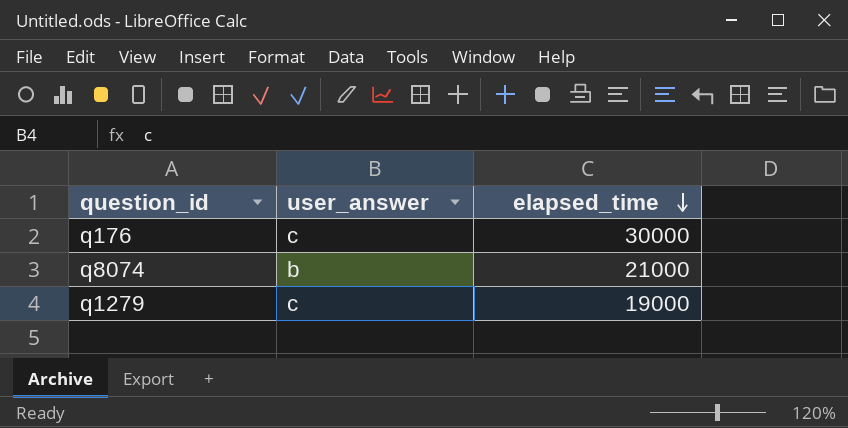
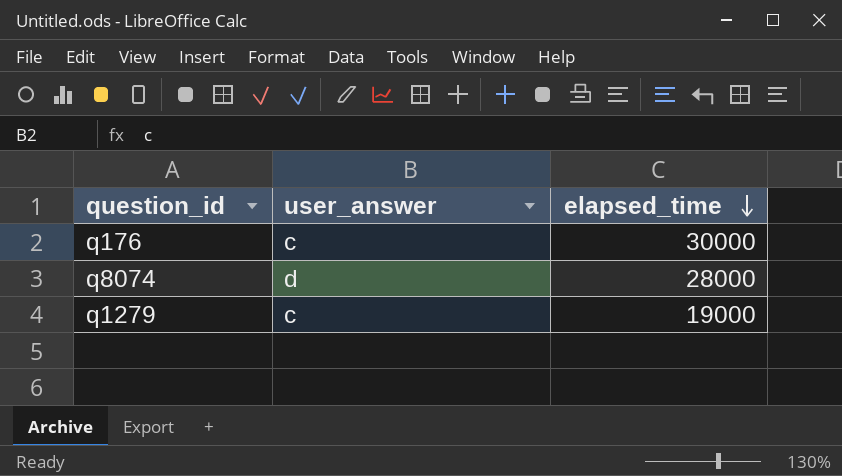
q8074 | user_answer: b -> d
q8074 | elapsed_time: 21000 -> 28000

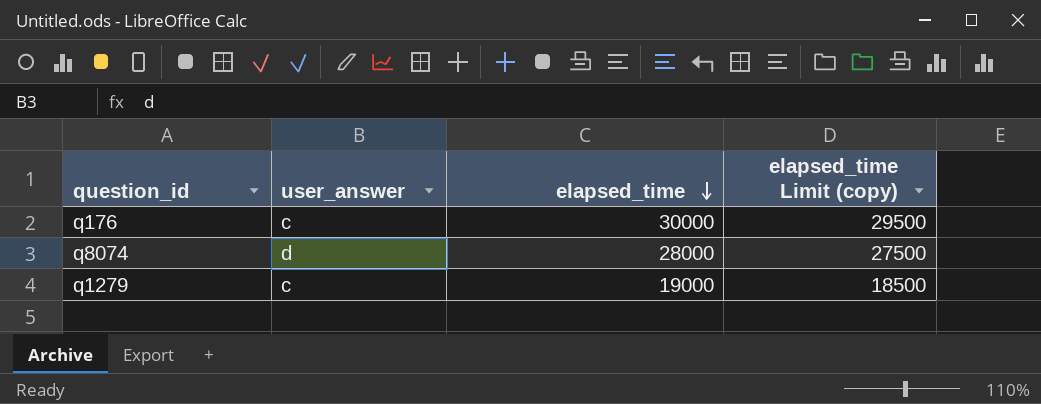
column elapsed_time Limit (copy) | formula: none -> [elapsed_time] - 500

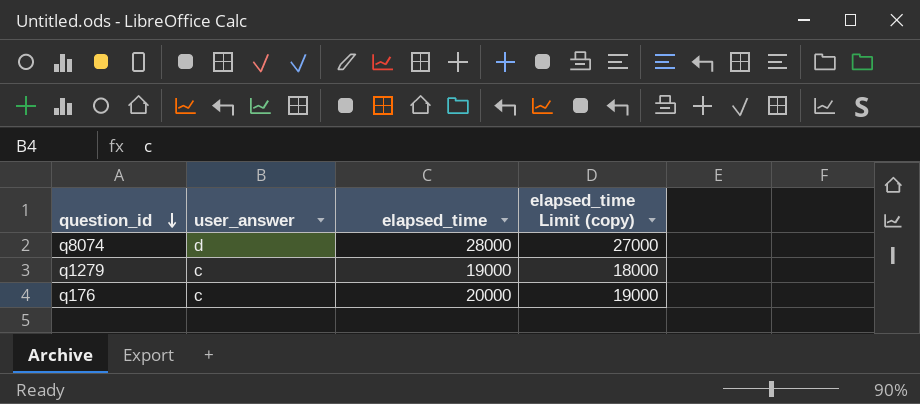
row order: elapsed_time descending -> question_id descending
column elapsed_time Limit (copy) | formula: [elapsed_time] - 500 -> [elapsed_time] - 1000
q176 | elapsed_time: 30000 -> 20000

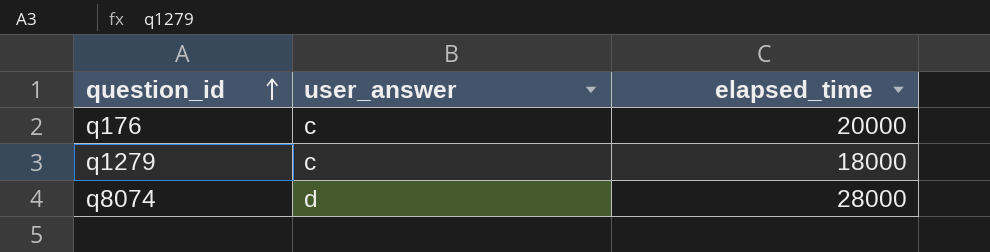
row order: question_id descending -> question_id ascending
column elapsed_time Limit (copy) | formula: [elapsed_time] - 1000 -> none
q1279 | elapsed_time: 19000 -> 18000

